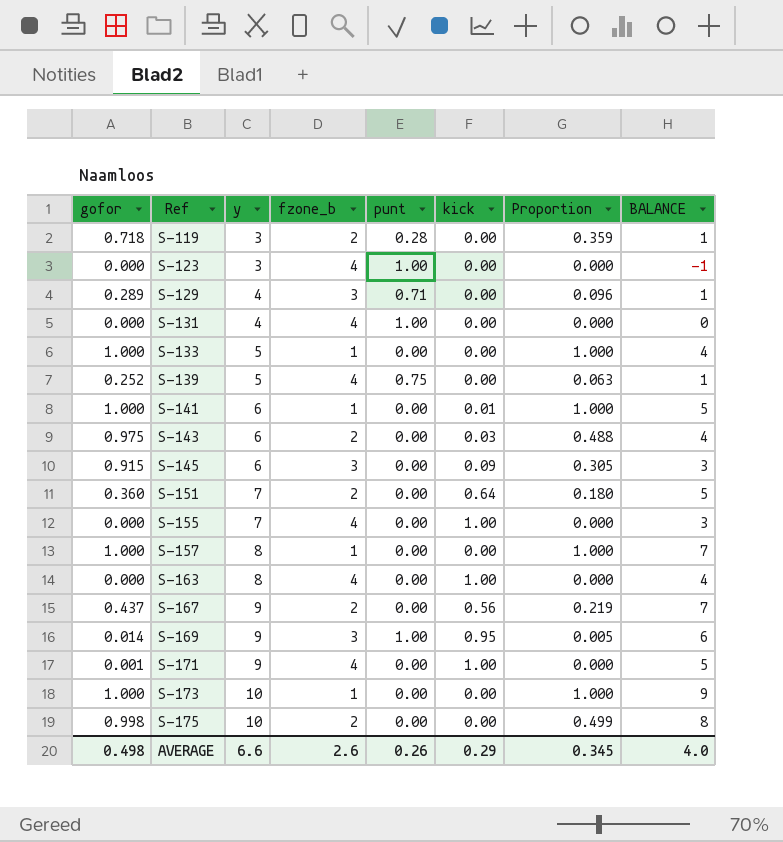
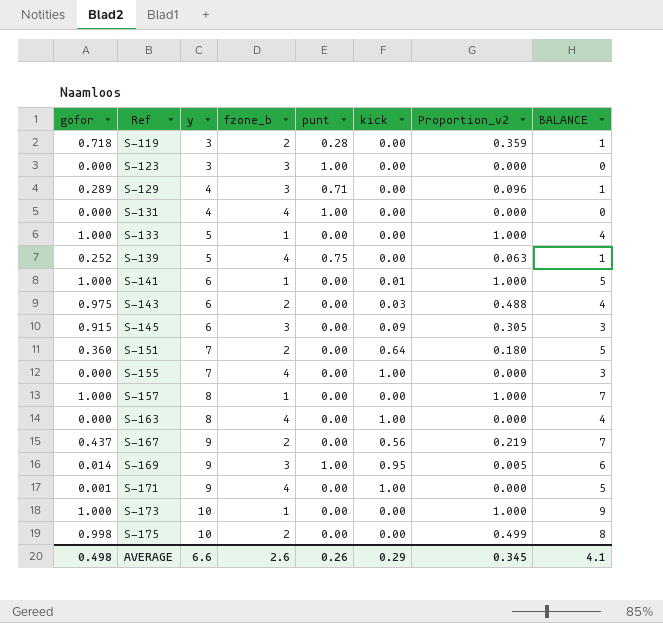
column name: Proportion -> Proportion_v2
S-123 | fzone_b: 4 -> 3
S-123 | BALANCE: -1 -> 0
AVERAGE | BALANCE: 4.0 -> 4.1

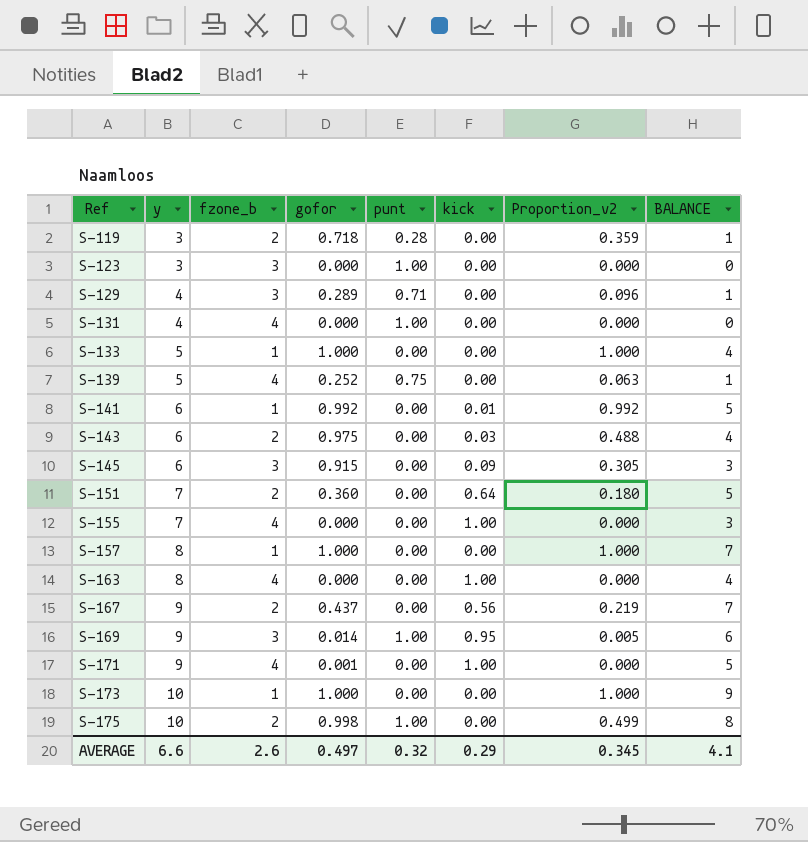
column gofor | position: 1 -> 4
S-141 | gofor: 1.000 -> 0.992
S-141 | Proportion_v2: 1.000 -> 0.992
S-175 | punt: 0.00 -> 1.00
AVERAGE | gofor: 0.498 -> 0.497
AVERAGE | punt: 0.26 -> 0.32

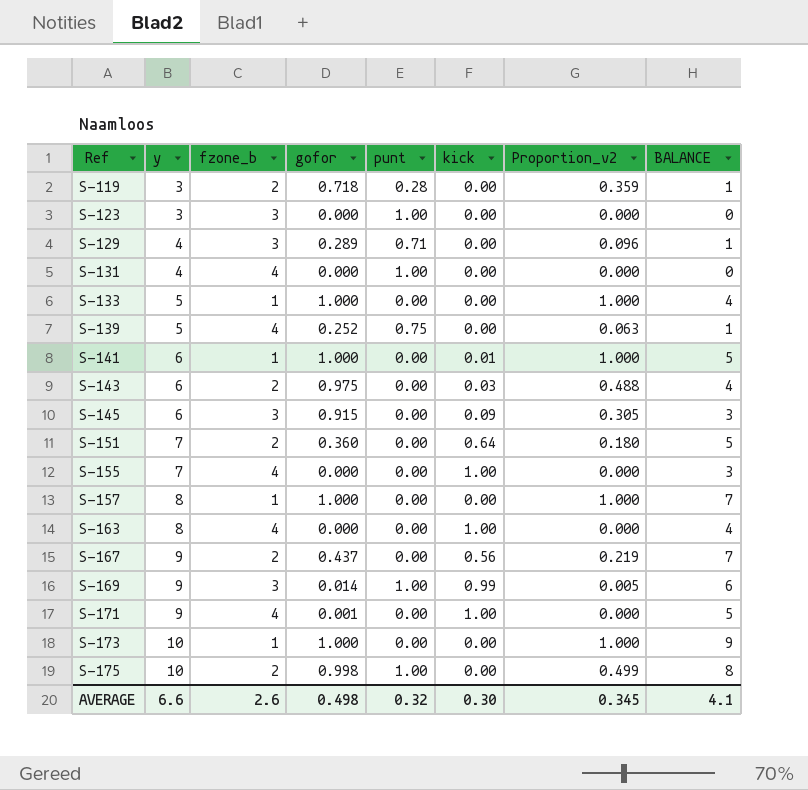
S-141 | gofor: 0.992 -> 1.000
S-141 | Proportion_v2: 0.992 -> 1.000
S-169 | kick: 0.95 -> 0.99
AVERAGE | gofor: 0.497 -> 0.498
AVERAGE | kick: 0.29 -> 0.30

